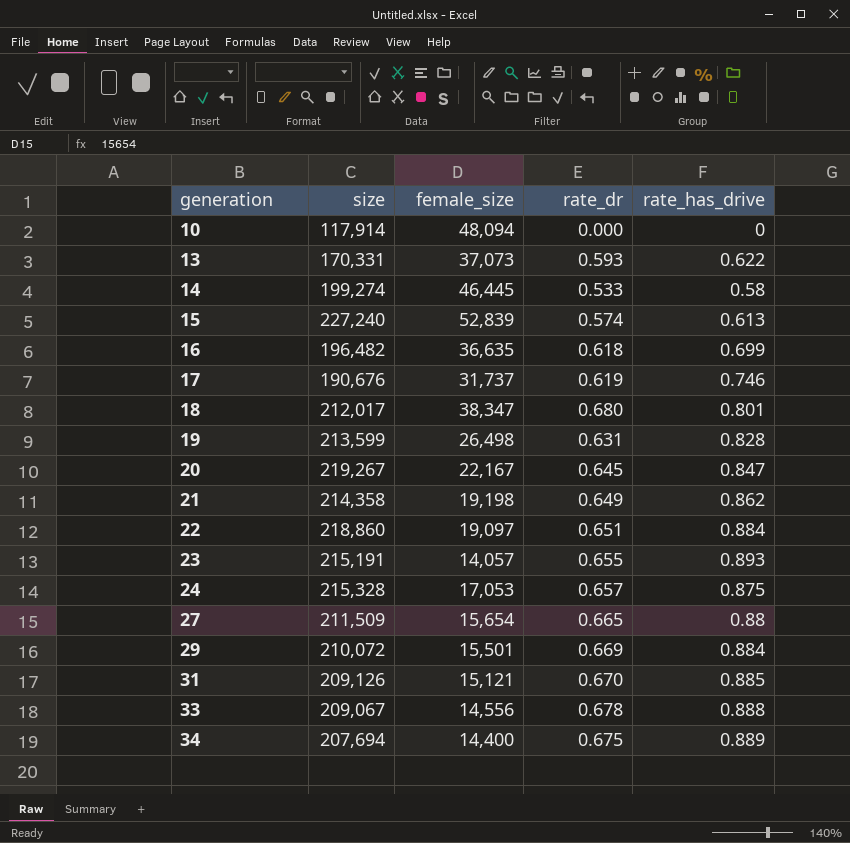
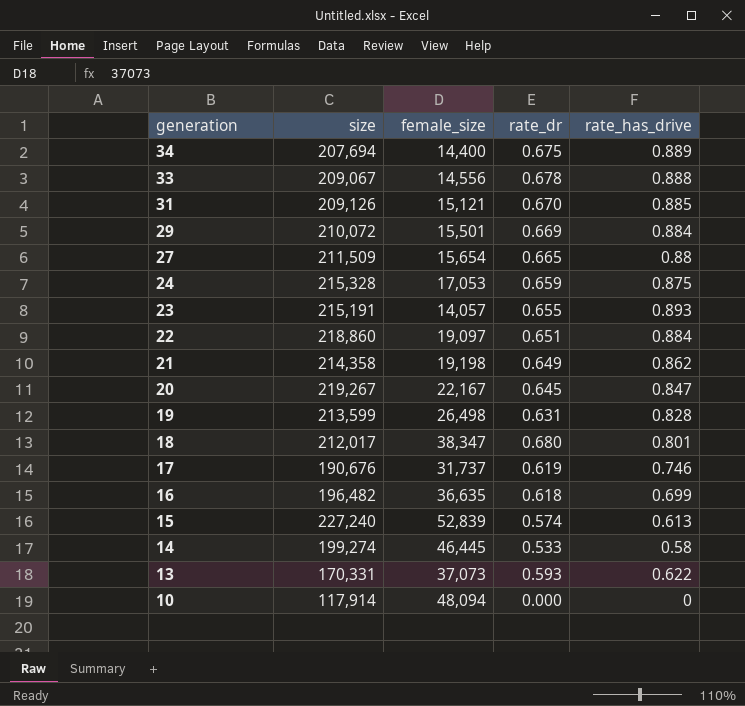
row order: generation ascending -> generation descending
24 | rate_dr: 0.657 -> 0.659

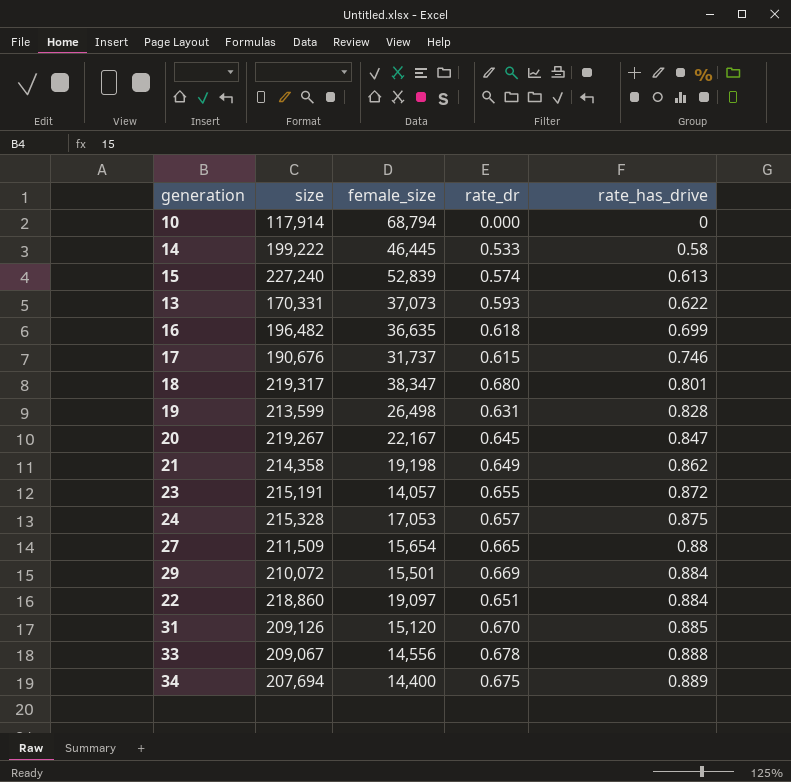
row order: generation descending -> rate_has_drive ascending
10 | female_size: 48,094 -> 68,794
14 | size: 199,274 -> 199,222
17 | rate_dr: 0.619 -> 0.615
18 | size: 212,017 -> 219,317
23 | rate_has_drive: 0.893 -> 0.872
24 | rate_dr: 0.659 -> 0.657
31 | female_size: 15,121 -> 15,120

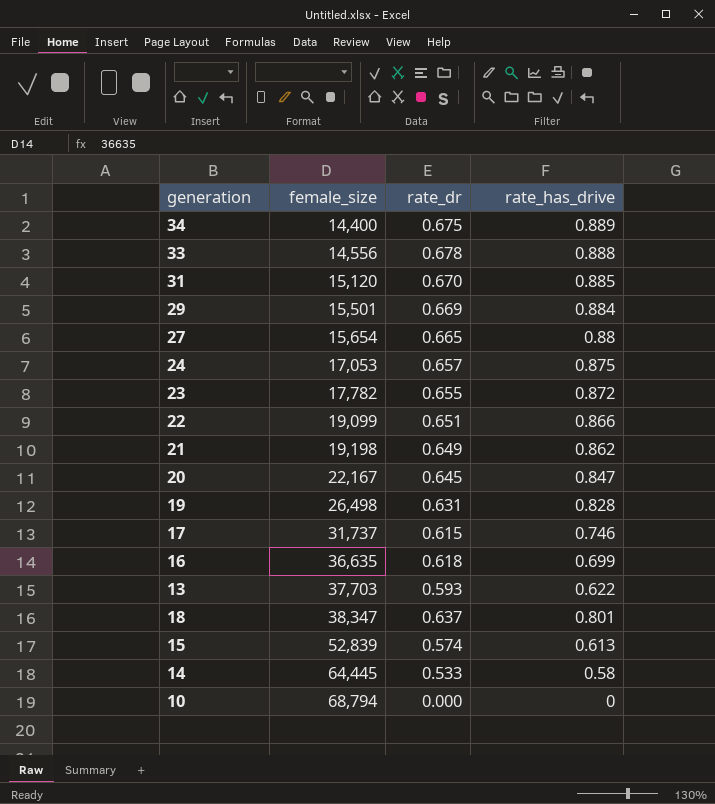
row order: rate_has_drive ascending -> female_size ascending
column size | position: 2 -> none
23 | female_size: 14,057 -> 17,782
22 | female_size: 19,097 -> 19,099
22 | rate_has_drive: 0.884 -> 0.866
13 | female_size: 37,073 -> 37,703
18 | rate_dr: 0.680 -> 0.637
14 | female_size: 46,445 -> 64,445

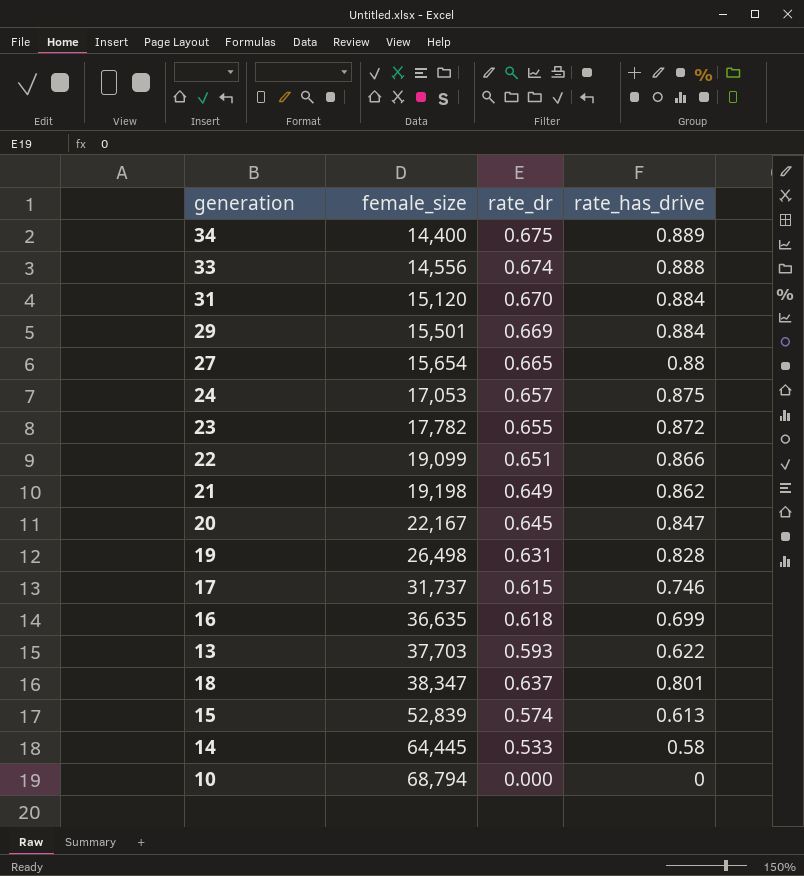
33 | rate_dr: 0.678 -> 0.674
31 | rate_has_drive: 0.885 -> 0.884

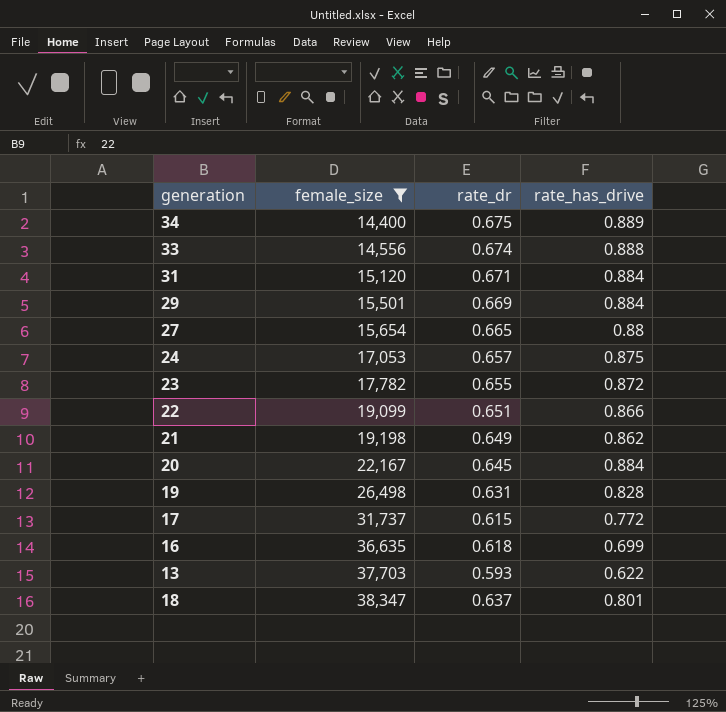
filter: none -> female_size <= 38,347
31 | rate_dr: 0.670 -> 0.671
20 | rate_has_drive: 0.847 -> 0.884
17 | rate_has_drive: 0.746 -> 0.772

